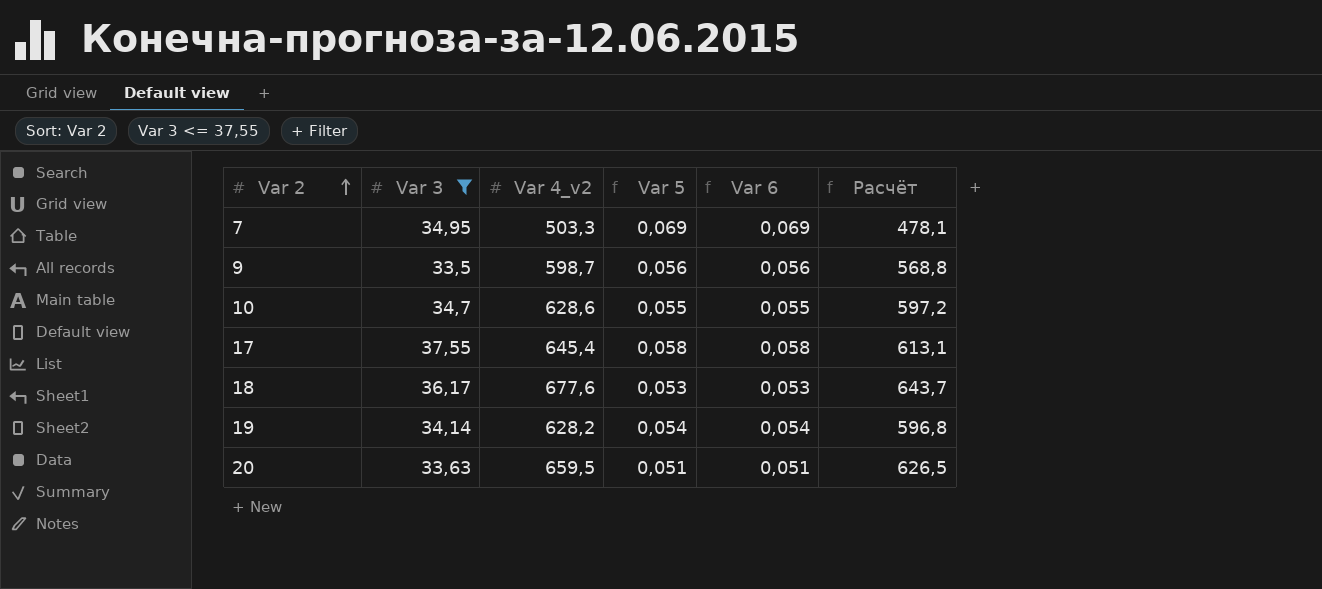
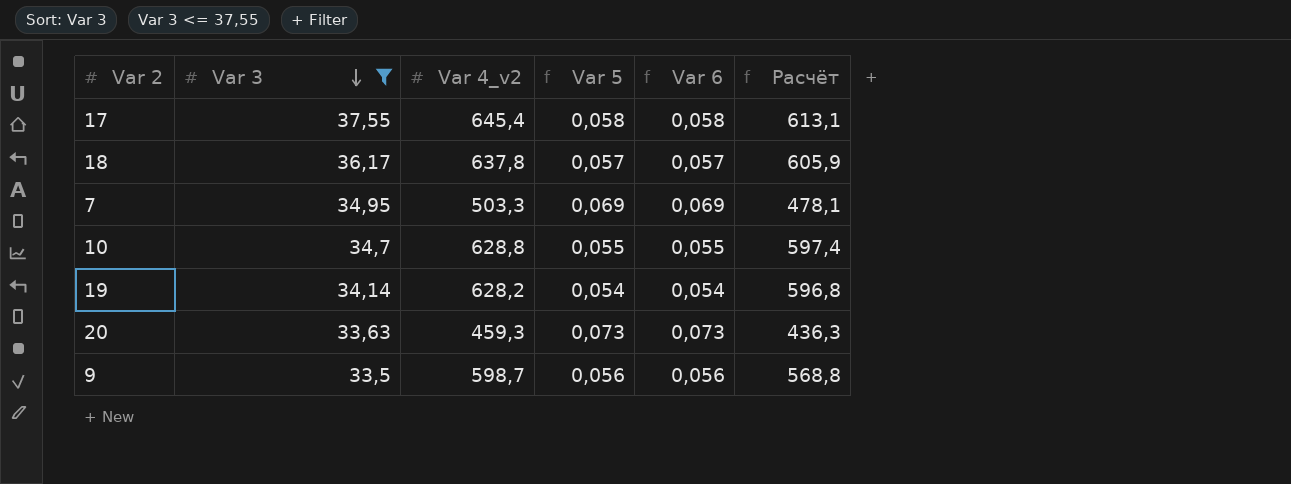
row order: Var 2 ascending -> Var 3 descending
18 | Var 4_v2: 677,6 -> 637,8
18 | Var 5: 0,053 -> 0,057
18 | Var 6: 0,053 -> 0,057
18 | Расчёт: 643,7 -> 605,9
10 | Var 4_v2: 628,6 -> 628,8
10 | Расчёт: 597,2 -> 597,4
20 | Var 4_v2: 659,5 -> 459,3
20 | Var 5: 0,051 -> 0,073
20 | Var 6: 0,051 -> 0,073
20 | Расчёт: 626,5 -> 436,3

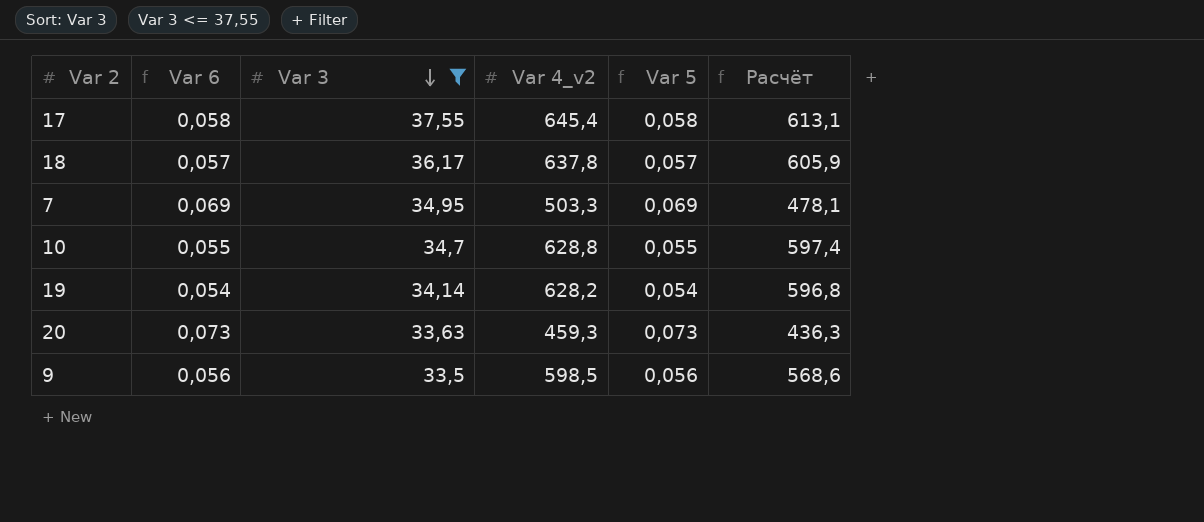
column Var 6 | position: 5 -> 2
9 | Var 4_v2: 598,7 -> 598,5
9 | Расчёт: 568,8 -> 568,6

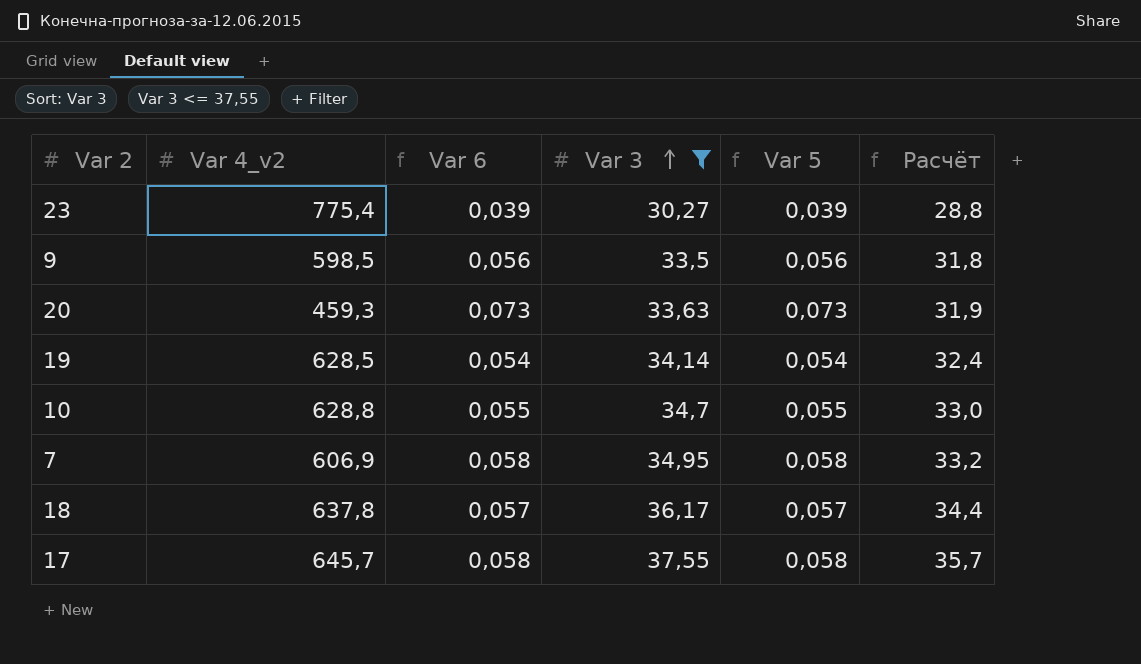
row order: Var 3 descending -> Var 3 ascending
column Var 4_v2 | position: 4 -> 2
column Расчёт | formula: [Var 4_v2] * 0,95 -> [Var 3] * 0,95
row 23: none -> 775,4 | 0,039 | 30,27 | 0,039 | 28,8
19 | Var 4_v2: 628,2 -> 628,5
7 | Var 4_v2: 503,3 -> 606,9
7 | Var 6: 0,069 -> 0,058
7 | Var 5: 0,069 -> 0,058
17 | Var 4_v2: 645,4 -> 645,7

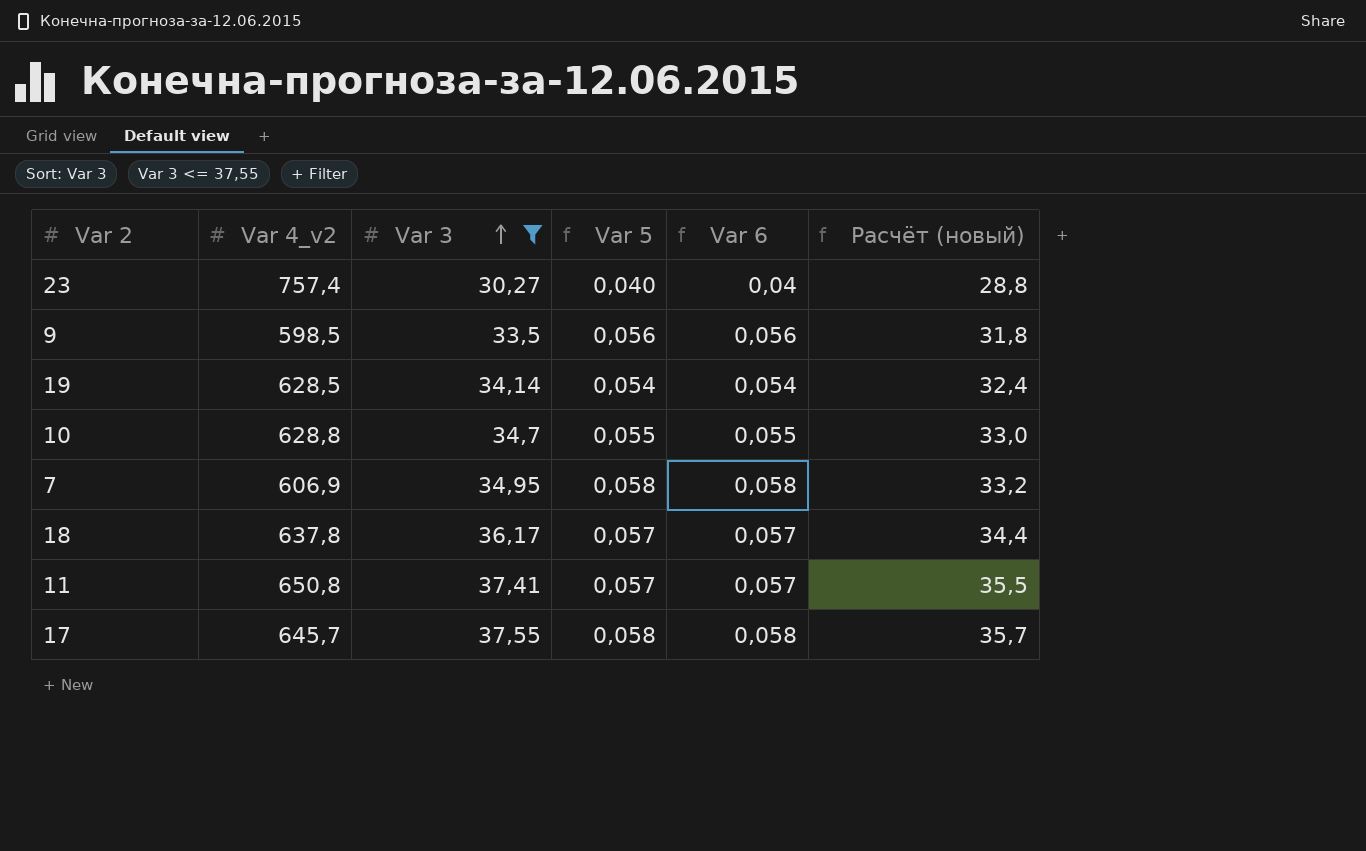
column Var 6 | position: 3 -> 5
column name: Расчёт -> Расчёт (новый)
row 20: 459,3 | 0,073 | 33,63 | 0,073 | 31,9 -> none
23 | Var 4_v2: 775,4 -> 757,4
23 | Var 5: 0,039 -> 0,040
23 | Var 6: 0,039 -> 0,04
row 11: none -> 650,8 | 37,41 | 0,057 | 0,057 | 35,5

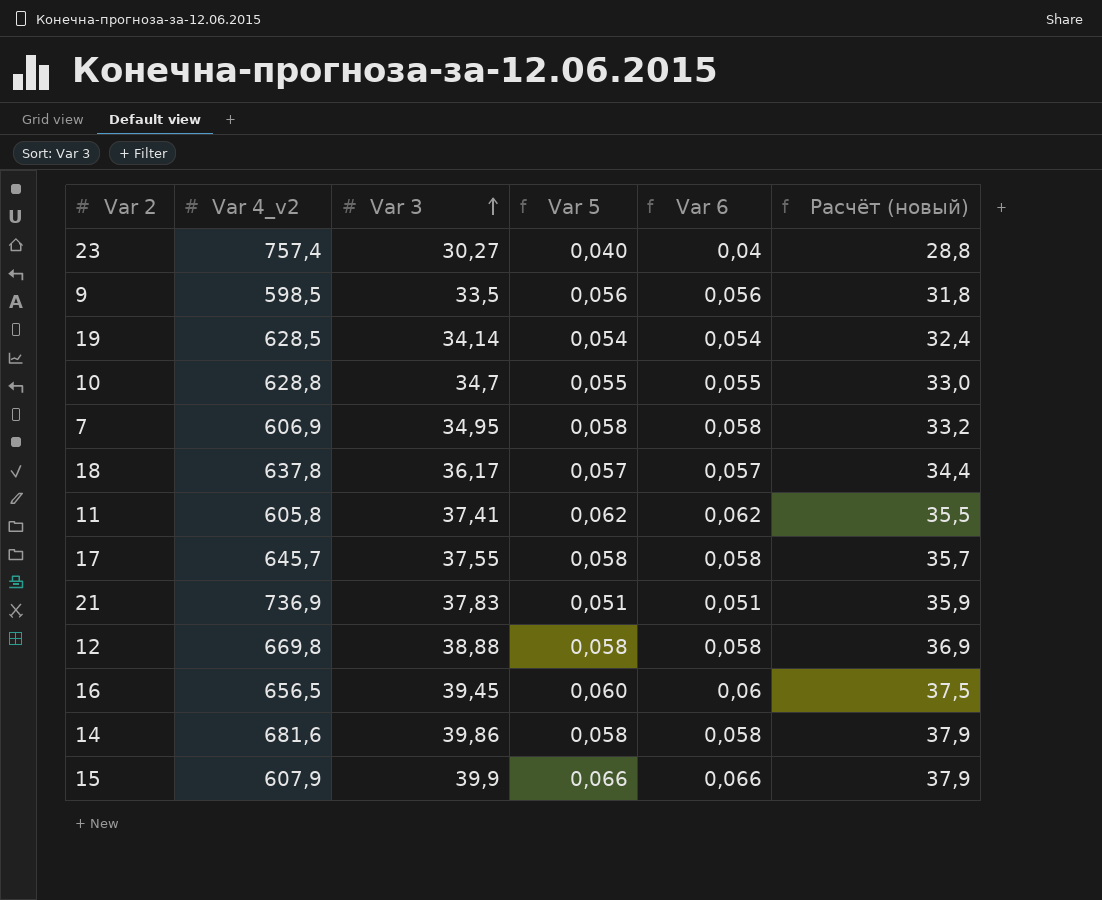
filter: Var 3 <= 37,55 -> none
11 | Var 4_v2: 650,8 -> 605,8
11 | Var 5: 0,057 -> 0,062
11 | Var 6: 0,057 -> 0,062

